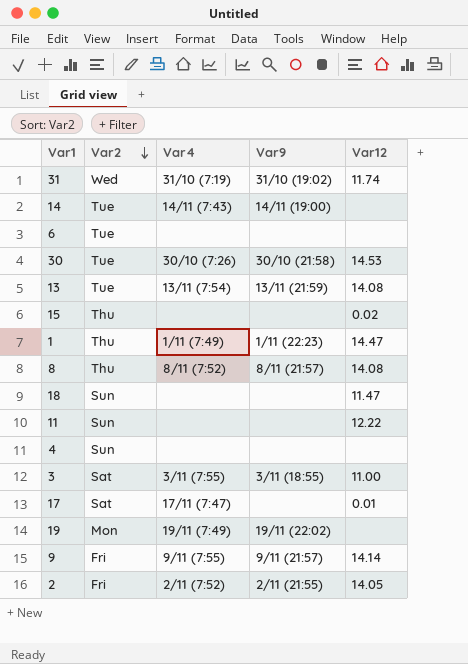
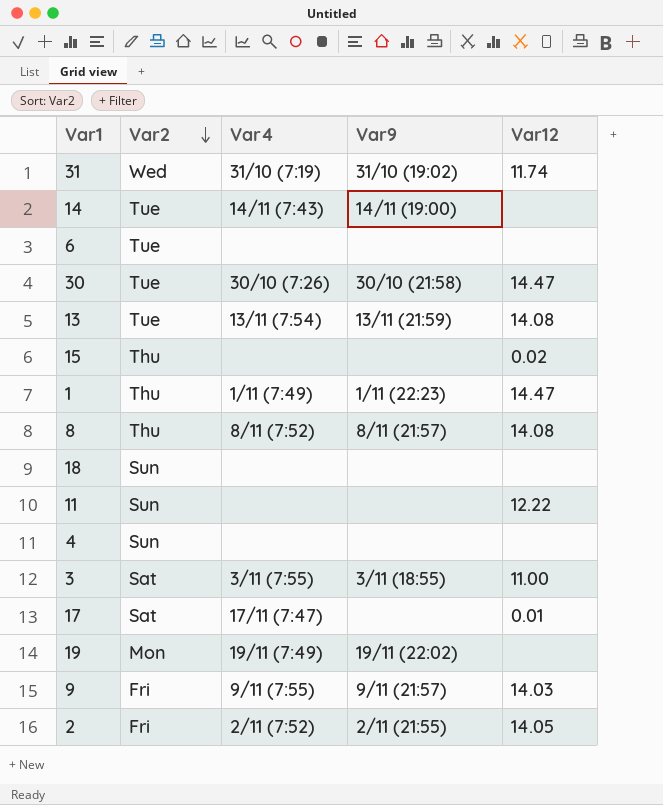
30 | Var12: 14.53 -> 14.47
18 | Var12: 11.47 -> none
9 | Var12: 14.14 -> 14.03

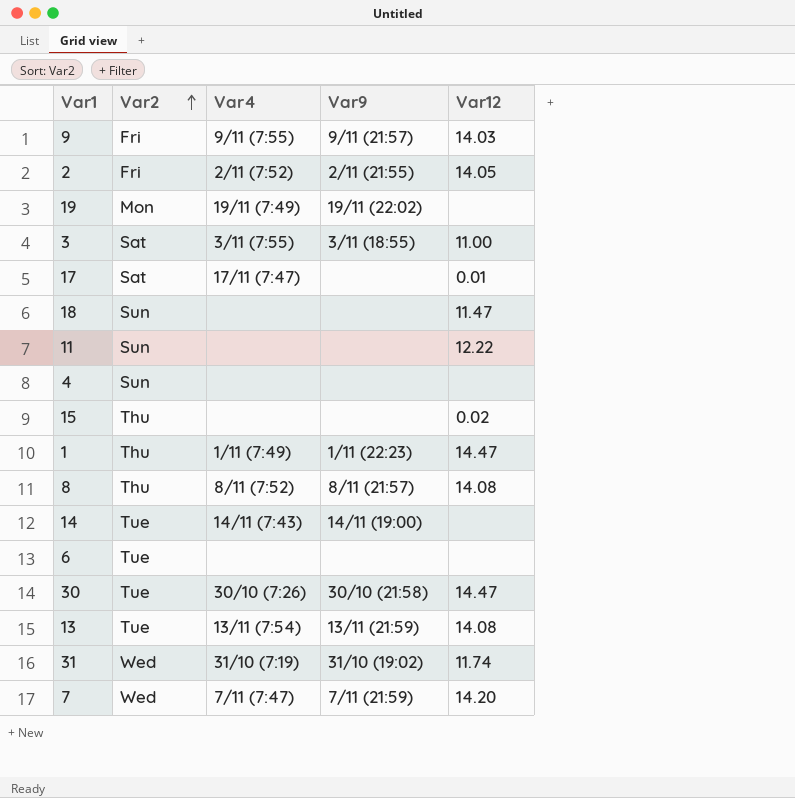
row order: Var2 descending -> Var2 ascending
18 | Var12: none -> 11.47
row 7: none -> Wed | 7/11 (7:47) | 7/11 (21:59) | 14.20

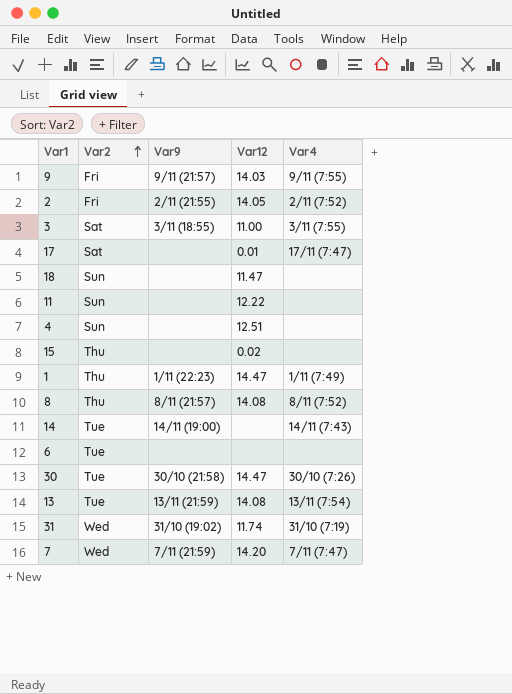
column Var4 | position: 3 -> 5
row 19: Mon | 19/11 (7:49) | 19/11 (22:02) | none -> none
4 | Var12: none -> 12.51

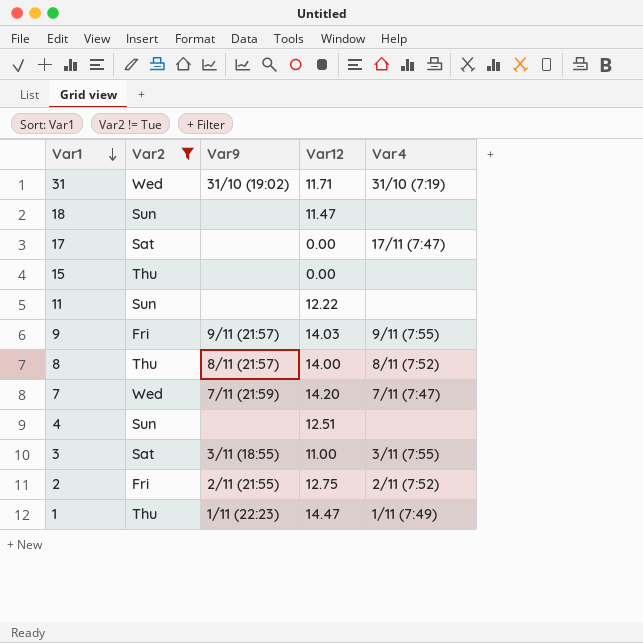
filter: none -> Var2 != Tue
row order: Var2 ascending -> Var1 descending
31 | Var12: 11.74 -> 11.71
17 | Var12: 0.01 -> 0.00
15 | Var12: 0.02 -> 0.00
8 | Var12: 14.08 -> 14.00
2 | Var12: 14.05 -> 12.75

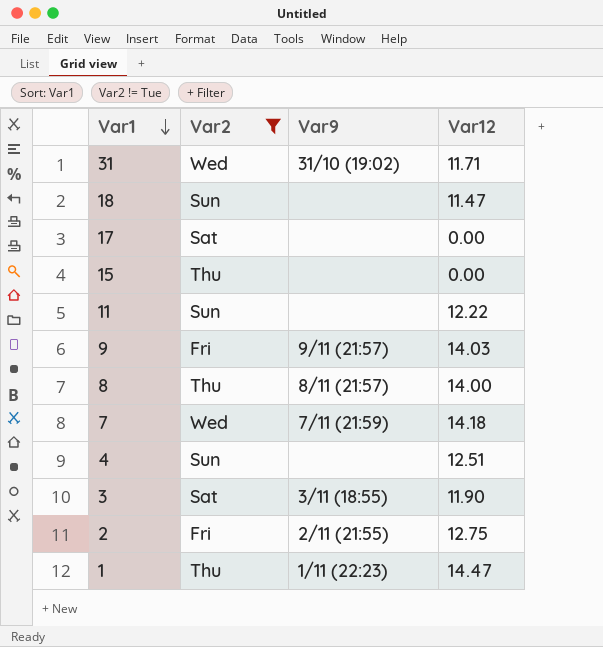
column Var4 | position: 5 -> none
7 | Var12: 14.20 -> 14.18
3 | Var12: 11.00 -> 11.90

